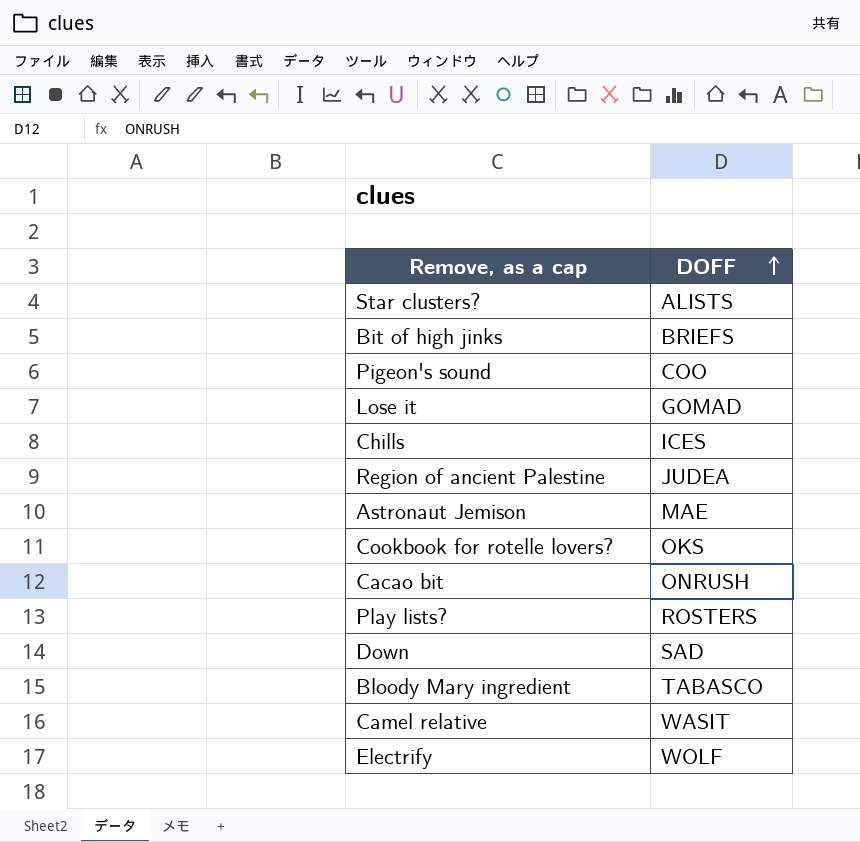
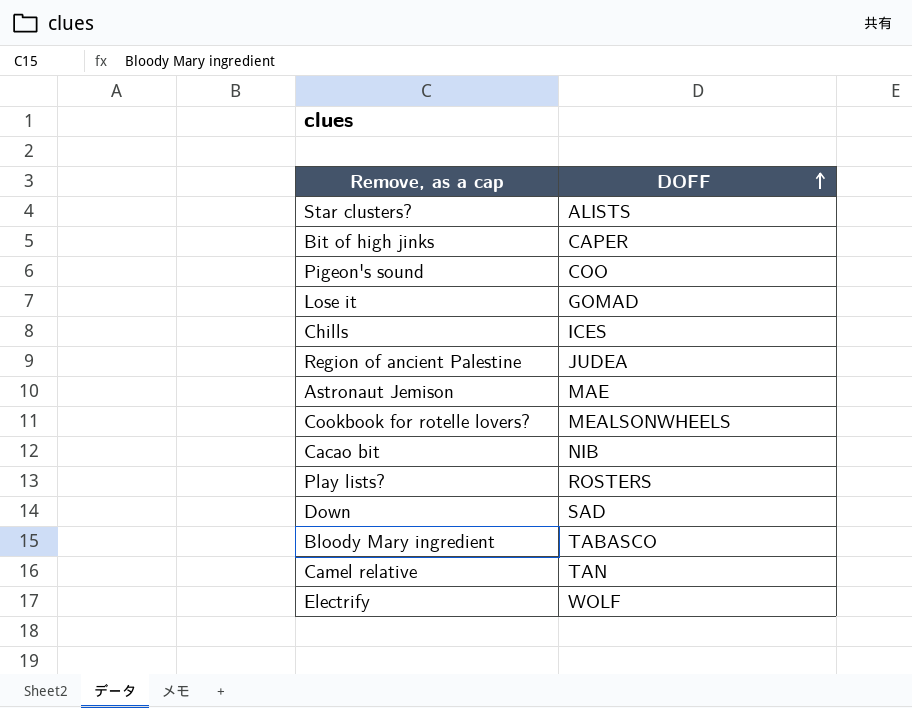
Bit of high jinks | DOFF: BRIEFS -> CAPER
Cookbook for rotelle lovers? | DOFF: OKS -> MEALSONWHEELS
Cacao bit | DOFF: ONRUSH -> NIB
Camel relative | DOFF: WASIT -> TAN

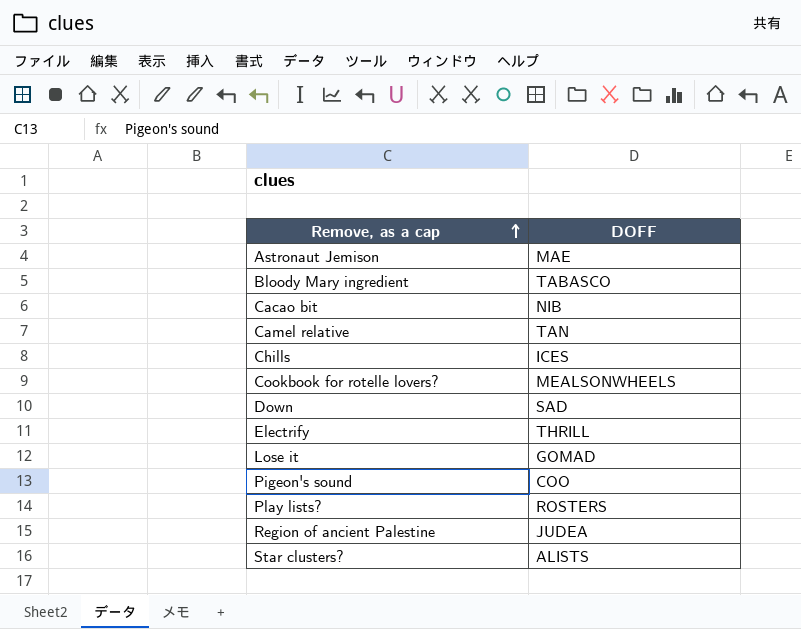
row order: DOFF ascending -> Remove, as a cap ascending
row Bit of high jinks: CAPER -> none
Electrify | DOFF: WOLF -> THRILL

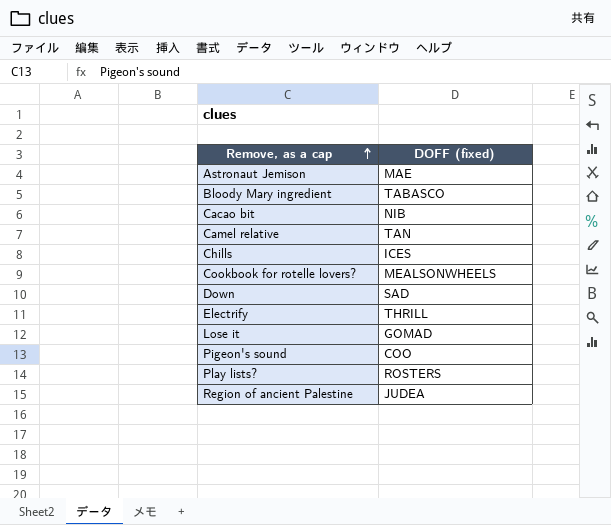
column name: DOFF -> DOFF (fixed)
row Star clusters?: ALISTS -> none

